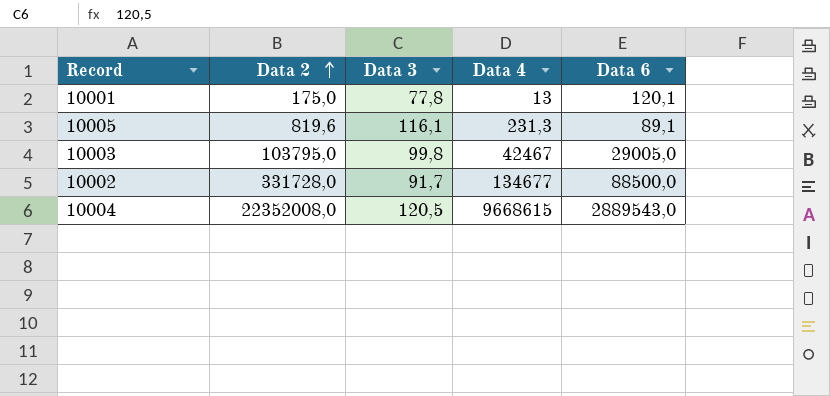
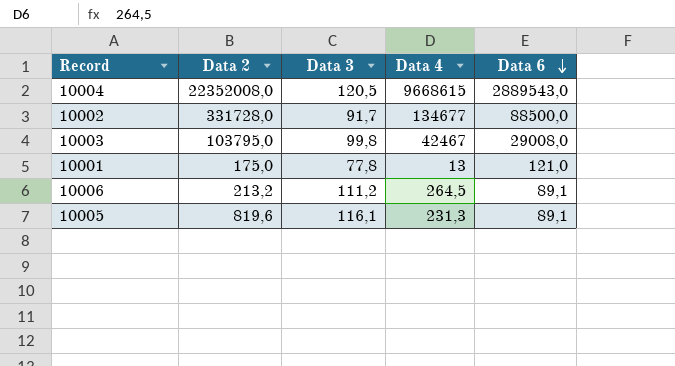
row order: Data 2 ascending -> Data 6 descending
10003 | Data 6: 29005,0 -> 29008,0
10001 | Data 6: 120,1 -> 121,0
row 10006: none -> 213,2 | 111,2 | 264,5 | 89,1

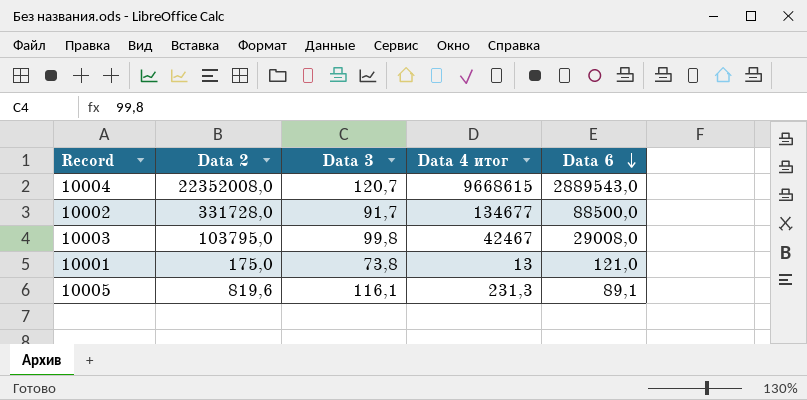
column name: Data 4 -> Data 4 итог
row 10006: 213,2 | 111,2 | 264,5 | 89,1 -> none
10004 | Data 3: 120,5 -> 120,7
10001 | Data 3: 77,8 -> 73,8

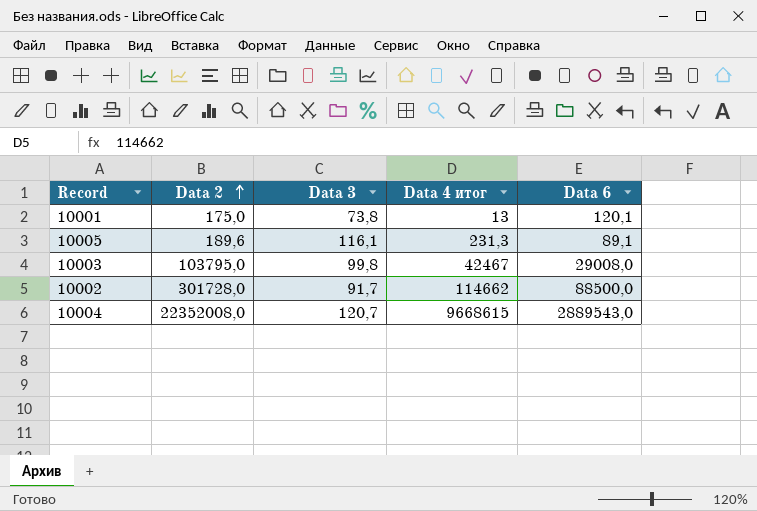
row order: Data 6 descending -> Data 2 ascending
10001 | Data 6: 121,0 -> 120,1
10005 | Data 2: 819,6 -> 189,6
10002 | Data 2: 331728,0 -> 301728,0
10002 | Data 4 итог: 134677 -> 114662

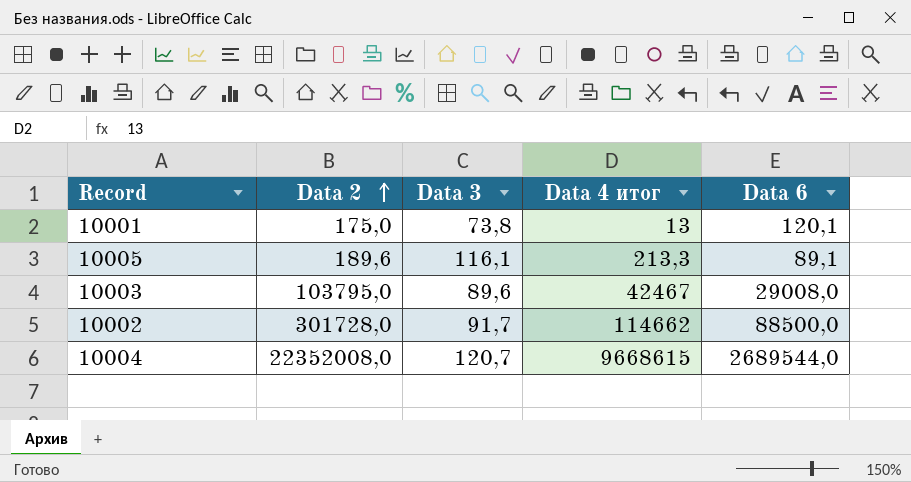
10005 | Data 4 итог: 231,3 -> 213,3
10003 | Data 3: 99,8 -> 89,6
10004 | Data 6: 2889543,0 -> 2689544,0

